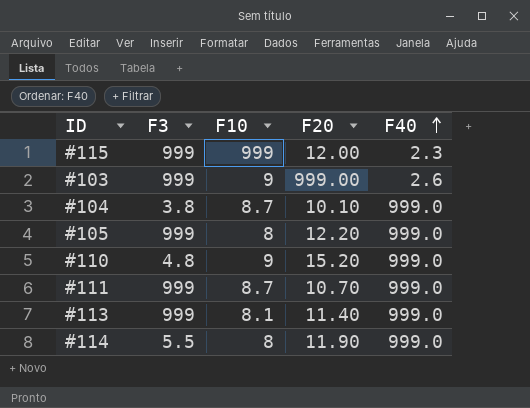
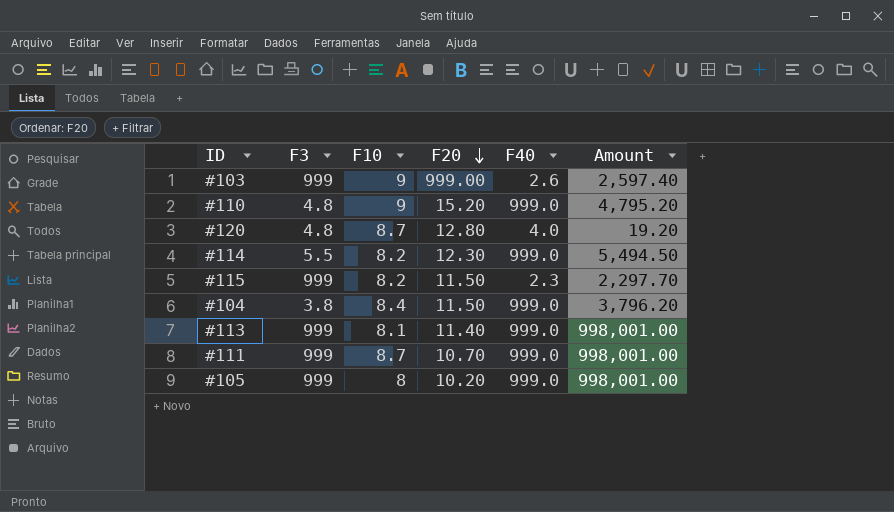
row order: F40 ascending -> F20 descending
column Amount | formula: none -> [F3] * [F40]
row #120: none -> 4.8 | 8.7 | 12.80 | 4.0 | 19.20
#114 | F10: 8 -> 8.2
#114 | F20: 11.90 -> 12.30
#115 | F10: 999 -> 8.2
#115 | F20: 12.00 -> 11.50
#104 | F10: 8.7 -> 8.4
#104 | F20: 10.10 -> 11.50
#105 | F20: 12.20 -> 10.20

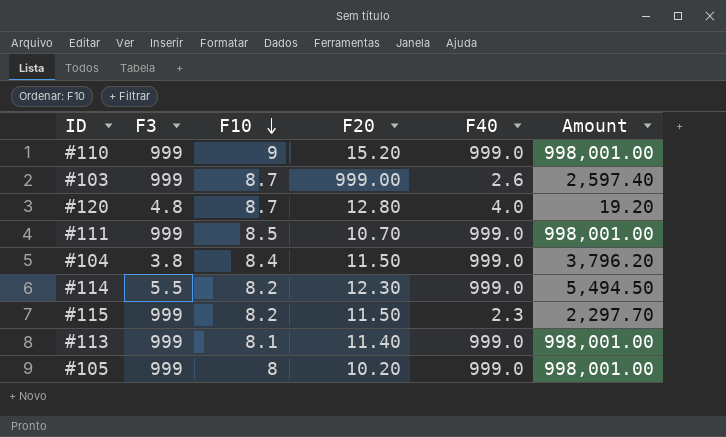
row order: F20 descending -> F10 descending
#110 | F3: 4.8 -> 999
#110 | Amount: 4,795.20 -> 998,001.00
#103 | F10: 9 -> 8.7
#111 | F10: 8.7 -> 8.5

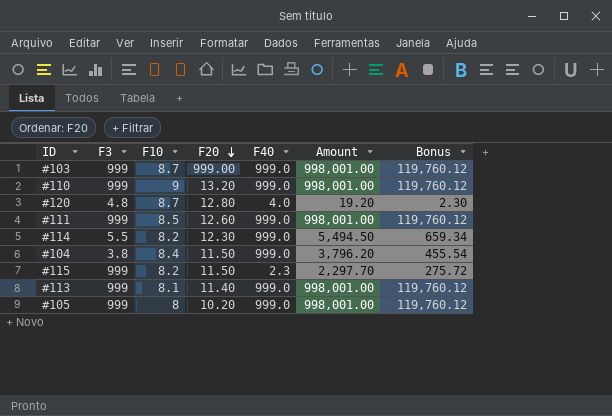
row order: F10 descending -> F20 descending
column Bonus | formula: none -> [Amount] * 0.12
#103 | F40: 2.6 -> 999.0
#103 | Amount: 2,597.40 -> 998,001.00
#110 | F20: 15.20 -> 13.20
#111 | F20: 10.70 -> 12.60

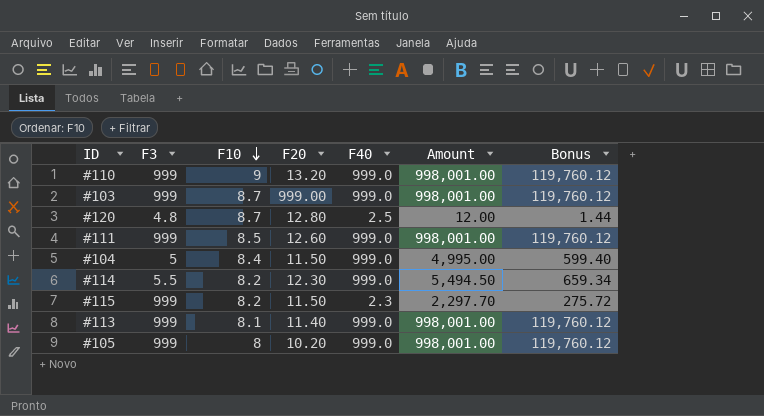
row order: F20 descending -> F10 descending
#120 | F40: 4.0 -> 2.5
#120 | Amount: 19.20 -> 12.00
#120 | Bonus: 2.30 -> 1.44
#104 | F3: 3.8 -> 5
#104 | Amount: 3,796.20 -> 4,995.00
#104 | Bonus: 455.54 -> 599.40

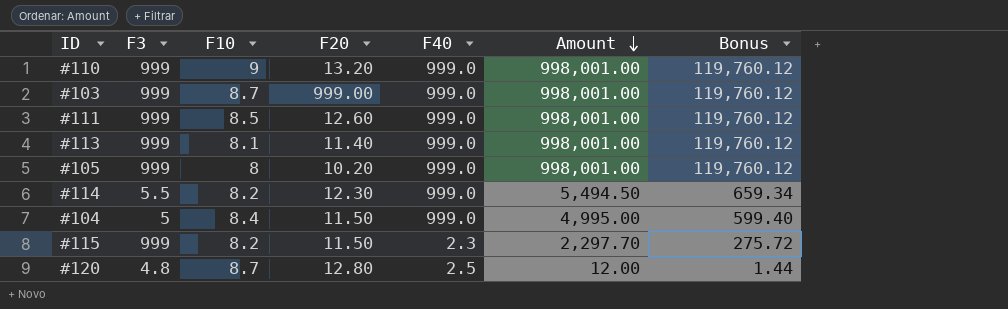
row order: F10 descending -> Amount descending

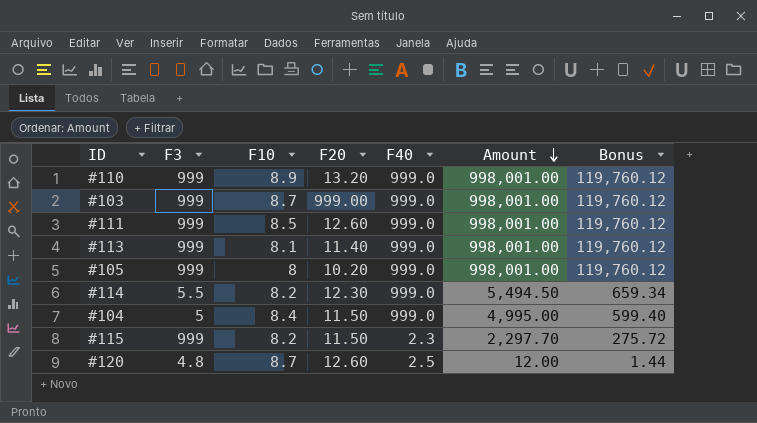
#110 | F10: 9 -> 8.9
#120 | F20: 12.80 -> 12.60

